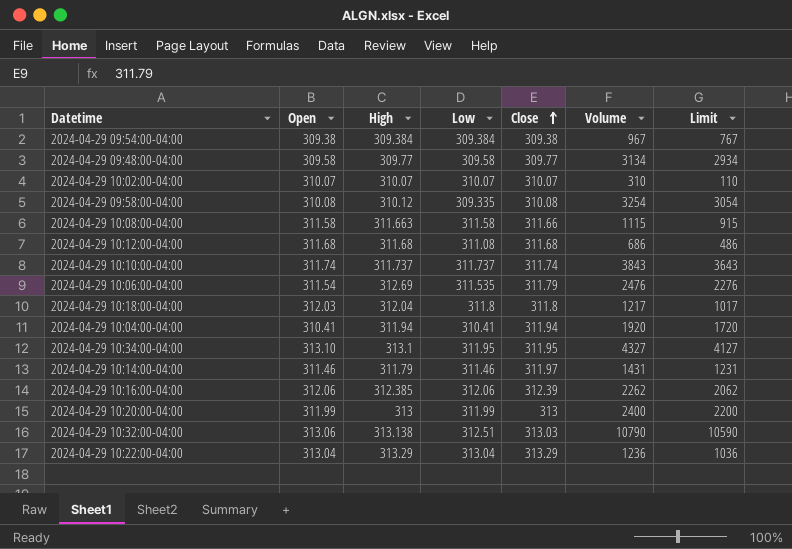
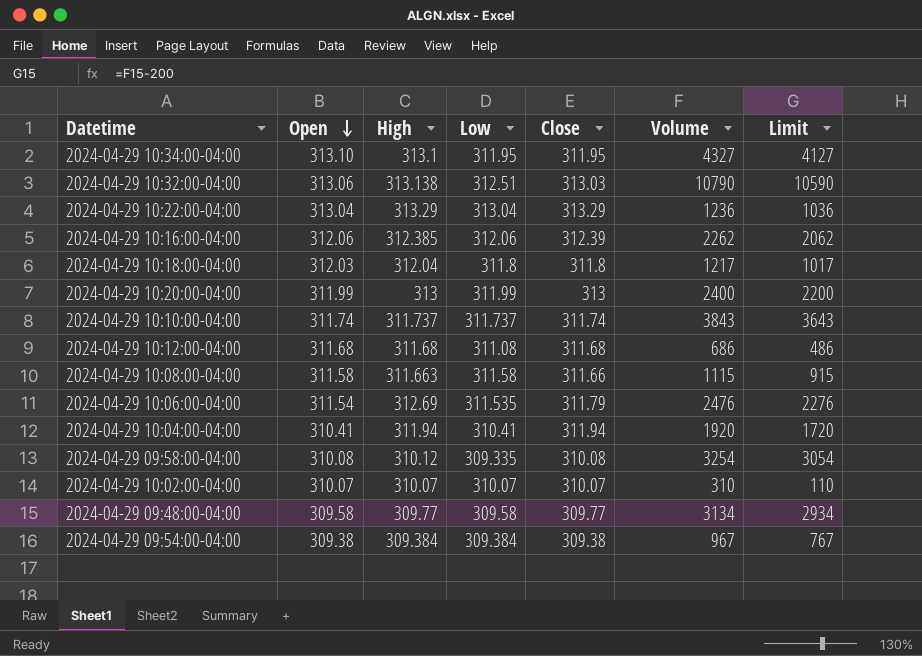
row order: Close ascending -> Open descending
row 2024-04-29 10:14:00-04:00: 311.46 | 311.79 | 311.46 | 311.97 | 1431 | 1231 -> none

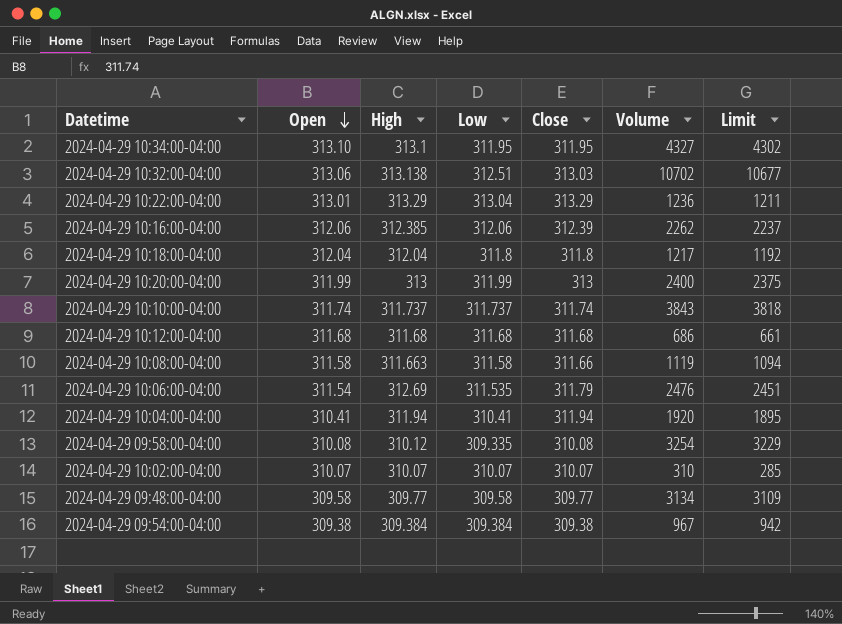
column Limit | formula: [Volume] - 200 -> [Volume] - 25
2024-04-29 10:32:00-04:00 | Volume: 10790 -> 10702
2024-04-29 10:22:00-04:00 | Open: 313.04 -> 313.01
2024-04-29 10:18:00-04:00 | Open: 312.03 -> 312.04
2024-04-29 10:12:00-04:00 | Low: 311.08 -> 311.68
2024-04-29 10:08:00-04:00 | Volume: 1115 -> 1119

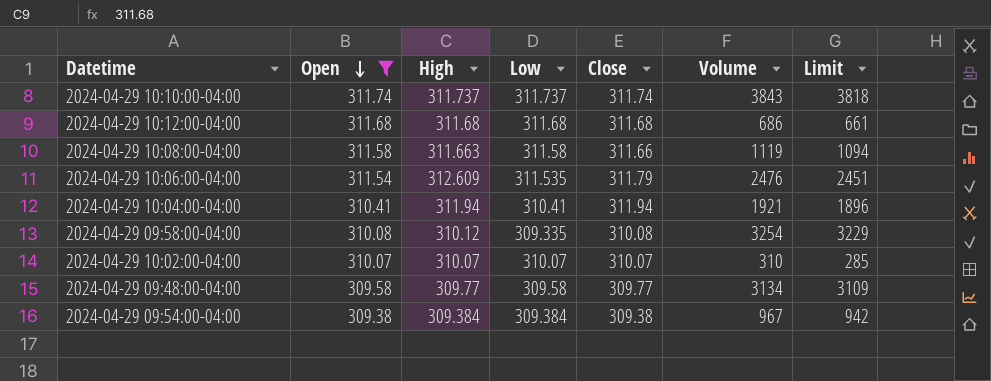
filter: none -> Open <= 311.74
2024-04-29 10:06:00-04:00 | High: 312.69 -> 312.609
2024-04-29 10:04:00-04:00 | Volume: 1920 -> 1921
2024-04-29 10:04:00-04:00 | Limit: 1895 -> 1896

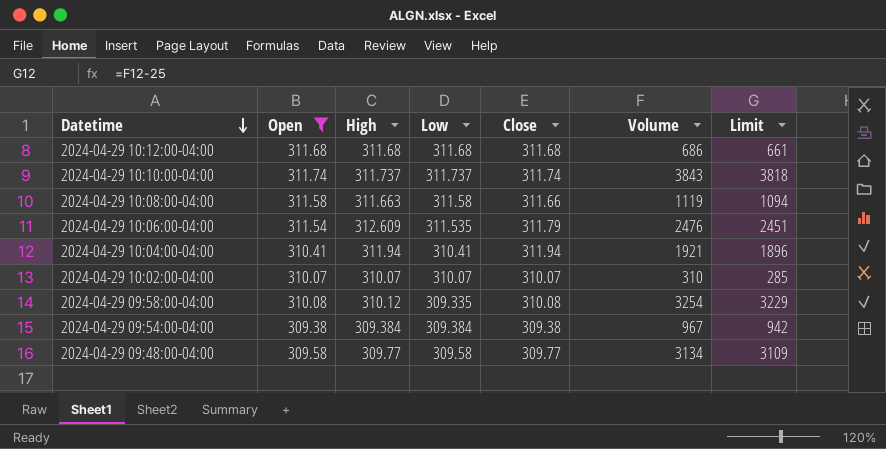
row order: Open descending -> Datetime descending

